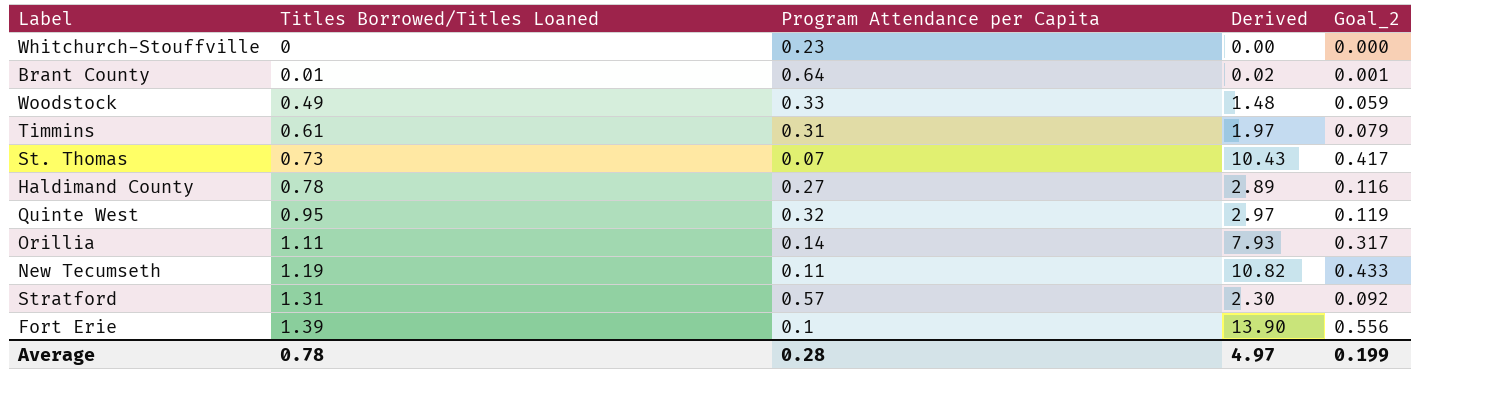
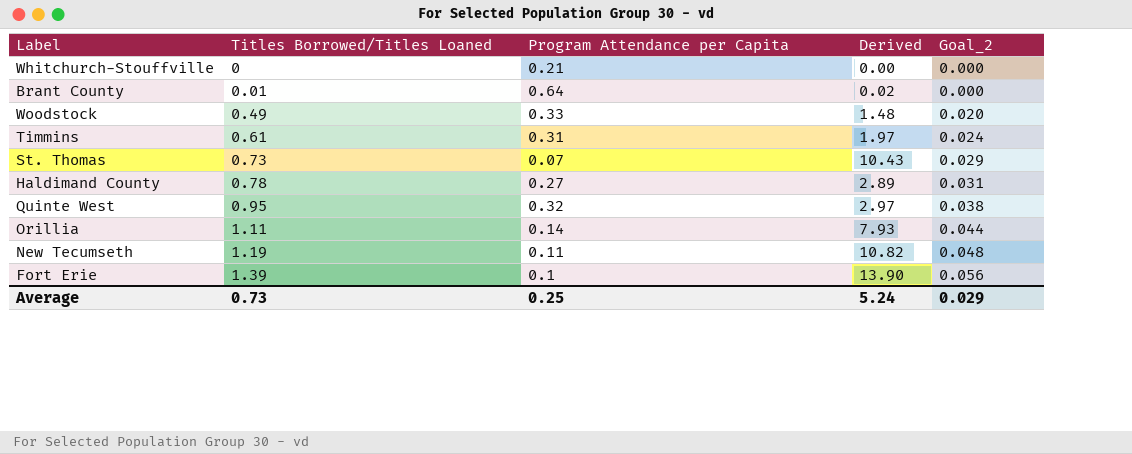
column Goal_2 | formula: [Derived] * 0.04 -> [Titles Borrowed/Titles Loaned] * 0.04
row Stratford: 1.31 | 0.57 | 2.30 | 0.092 -> none
Whitchurch-Stouffville | Program Attendance per Capita: 0.23 -> 0.21
Average | Titles Borrowed/Titles Loaned: 0.78 -> 0.73
Average | Program Attendance per Capita: 0.28 -> 0.25
Average | Derived: 4.97 -> 5.24
Average | Goal_2: 0.199 -> 0.029

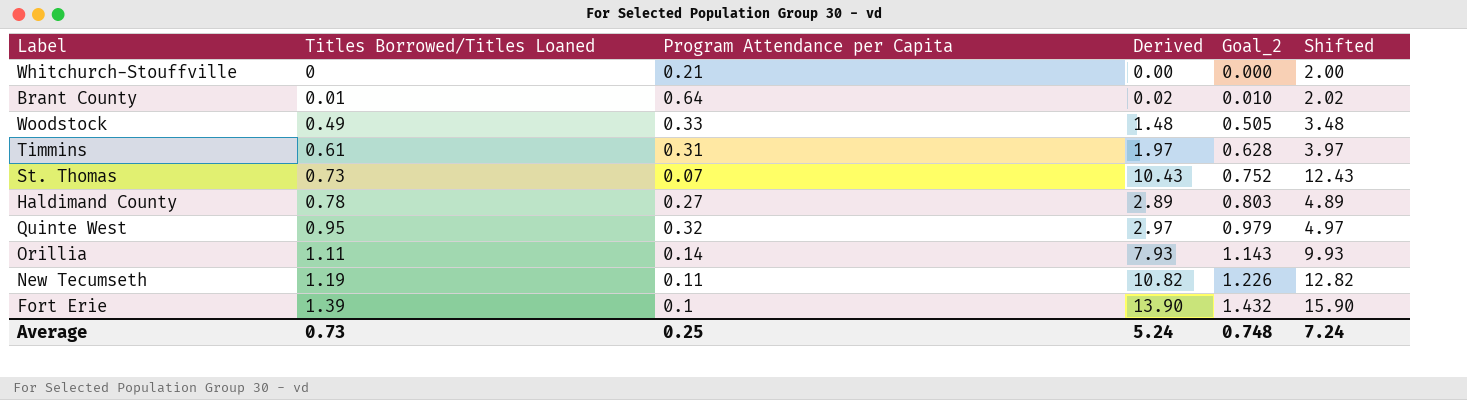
column Goal_2 | formula: [Titles Borrowed/Titles Loaned] * 0.04 -> [Titles Borrowed/Titles Loaned] * 1.03
column Shifted | formula: none -> [Derived] + 2
Average | Goal_2: 0.029 -> 0.748

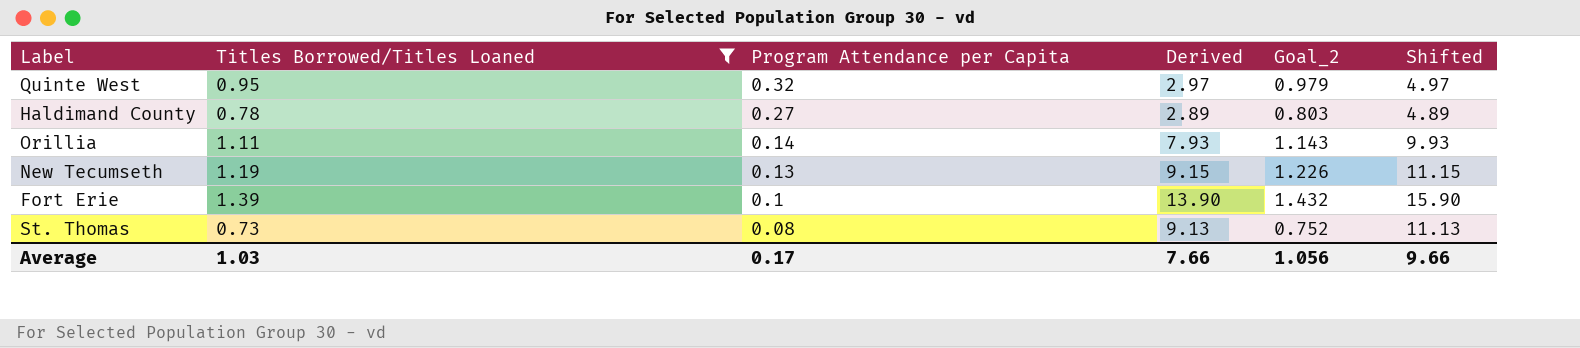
filter: none -> Titles Borrowed/Titles Loaned >= 0.73
row order: Titles Borrowed/Titles Loaned ascending -> Program Attendance per Capita descending
New Tecumseth | Program Attendance per Capita: 0.11 -> 0.13
New Tecumseth | Derived: 10.82 -> 9.15
New Tecumseth | Shifted: 12.82 -> 11.15
St. Thomas | Program Attendance per Capita: 0.07 -> 0.08
St. Thomas | Derived: 10.43 -> 9.13
St. Thomas | Shifted: 12.43 -> 11.13
Average | Titles Borrowed/Titles Loaned: 0.73 -> 1.03
Average | Program Attendance per Capita: 0.25 -> 0.17
Average | Derived: 5.24 -> 7.66
Average | Goal_2: 0.748 -> 1.056
Average | Shifted: 7.24 -> 9.66

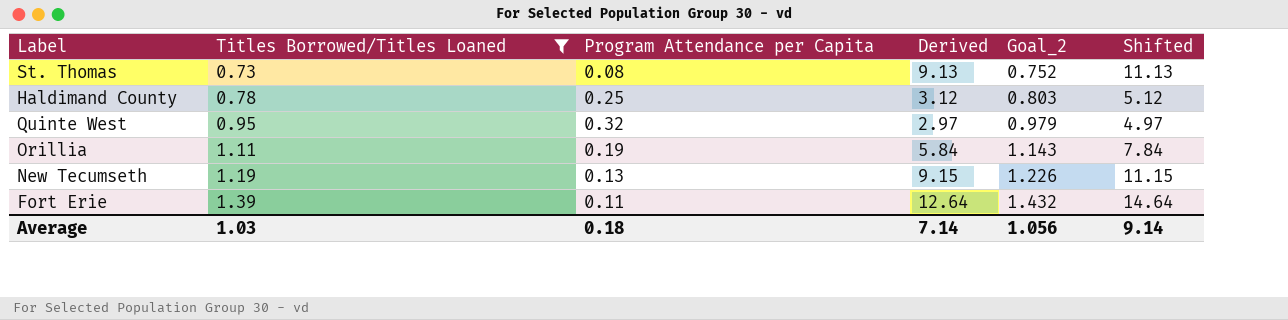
row order: Program Attendance per Capita descending -> Titles Borrowed/Titles Loaned ascending
Haldimand County | Program Attendance per Capita: 0.27 -> 0.25
Haldimand County | Derived: 2.89 -> 3.12
Haldimand County | Shifted: 4.89 -> 5.12
Orillia | Program Attendance per Capita: 0.14 -> 0.19
Orillia | Derived: 7.93 -> 5.84
Orillia | Shifted: 9.93 -> 7.84
Fort Erie | Program Attendance per Capita: 0.1 -> 0.11
Fort Erie | Derived: 13.90 -> 12.64
Fort Erie | Shifted: 15.90 -> 14.64
Average | Program Attendance per Capita: 0.17 -> 0.18
Average | Derived: 7.66 -> 7.14
Average | Shifted: 9.66 -> 9.14

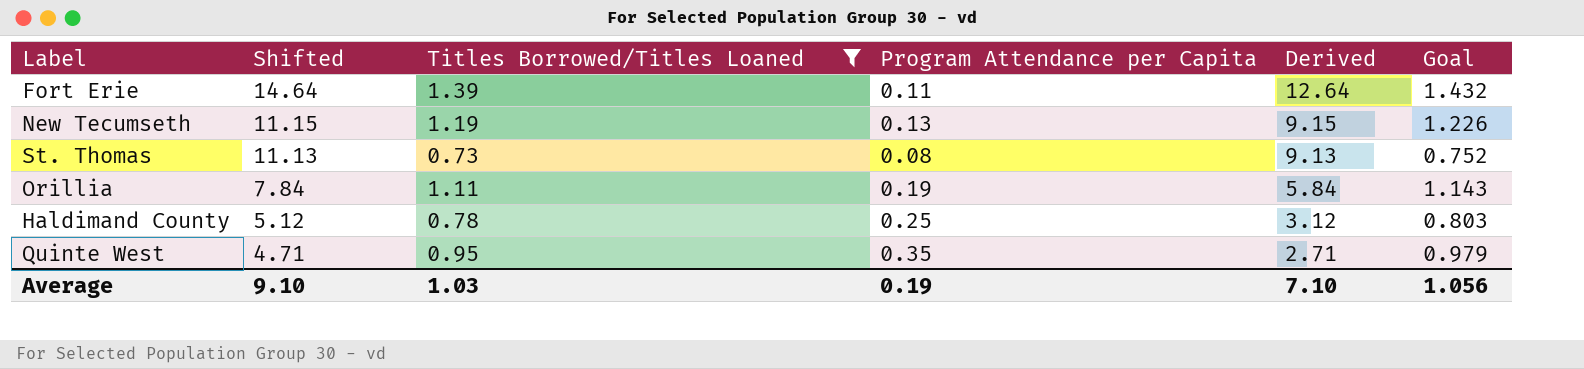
row order: Titles Borrowed/Titles Loaned ascending -> Shifted descending
column Shifted | position: 6 -> 2
column name: Goal_2 -> Goal
Quinte West | Shifted: 4.97 -> 4.71
Quinte West | Program Attendance per Capita: 0.32 -> 0.35
Quinte West | Derived: 2.97 -> 2.71
Average | Shifted: 9.14 -> 9.10
Average | Program Attendance per Capita: 0.18 -> 0.19
Average | Derived: 7.14 -> 7.10

